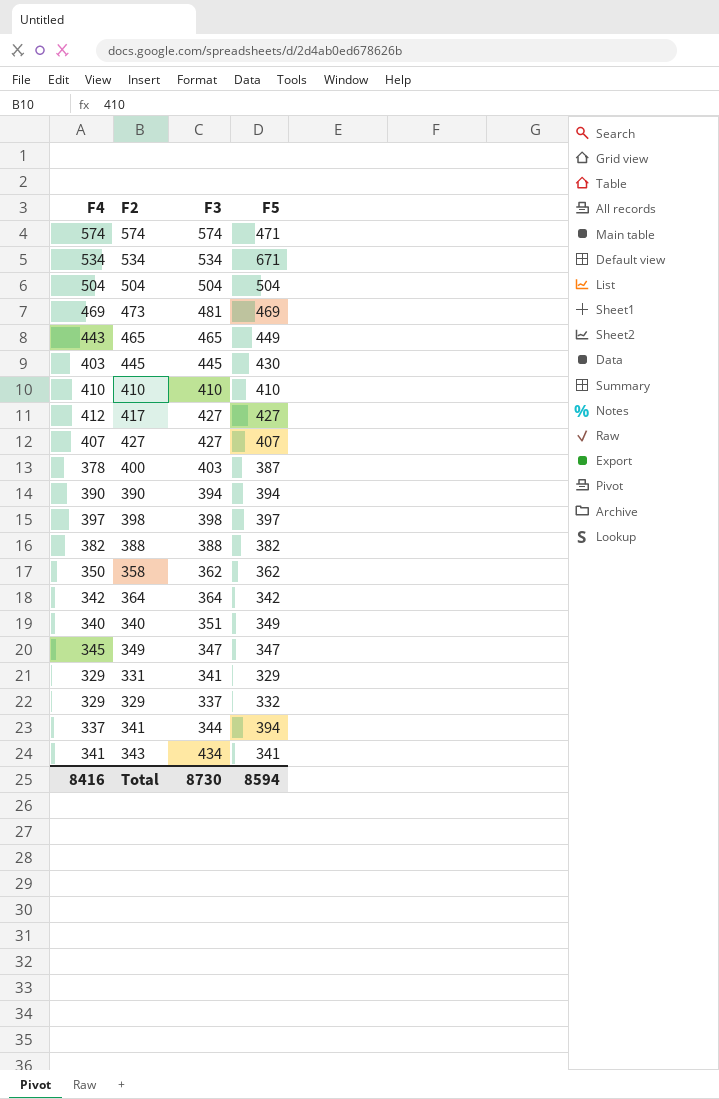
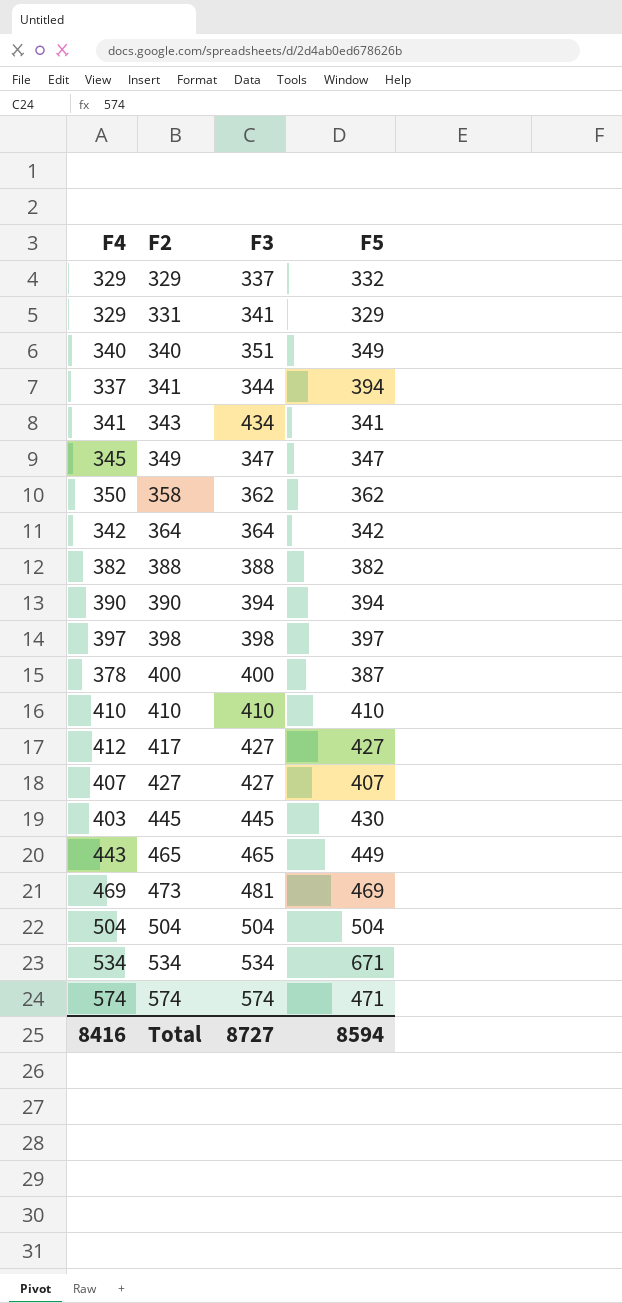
row order: none -> F2 ascending
400 | F3: 403 -> 400
Total | F3: 8730 -> 8727

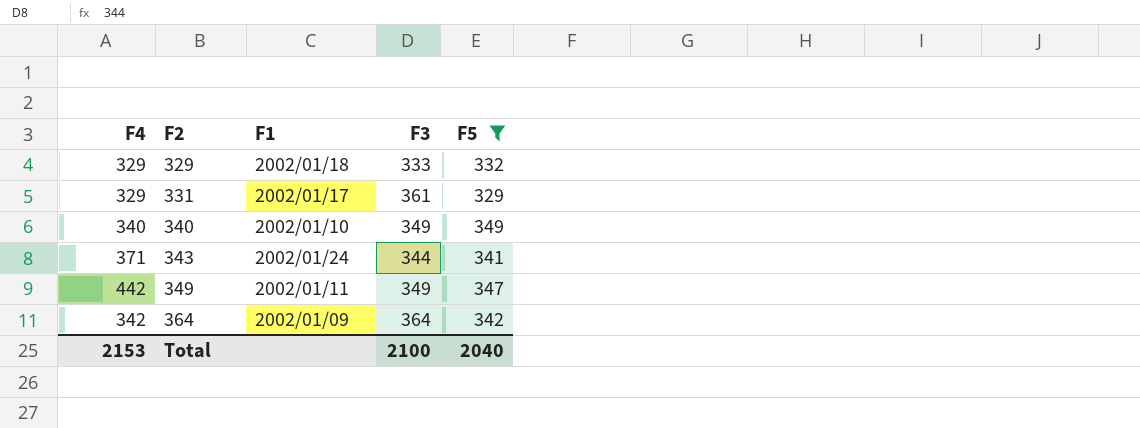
filter: none -> F5 <= 349
column F1 | position: none -> 3
329 | F3: 337 -> 333
331 | F3: 341 -> 361
340 | F3: 351 -> 349
343 | F4: 341 -> 371
343 | F3: 434 -> 344
349 | F4: 345 -> 442
349 | F3: 347 -> 349
Total | F4: 8416 -> 2153
Total | F3: 8727 -> 2100
Total | F5: 8594 -> 2040

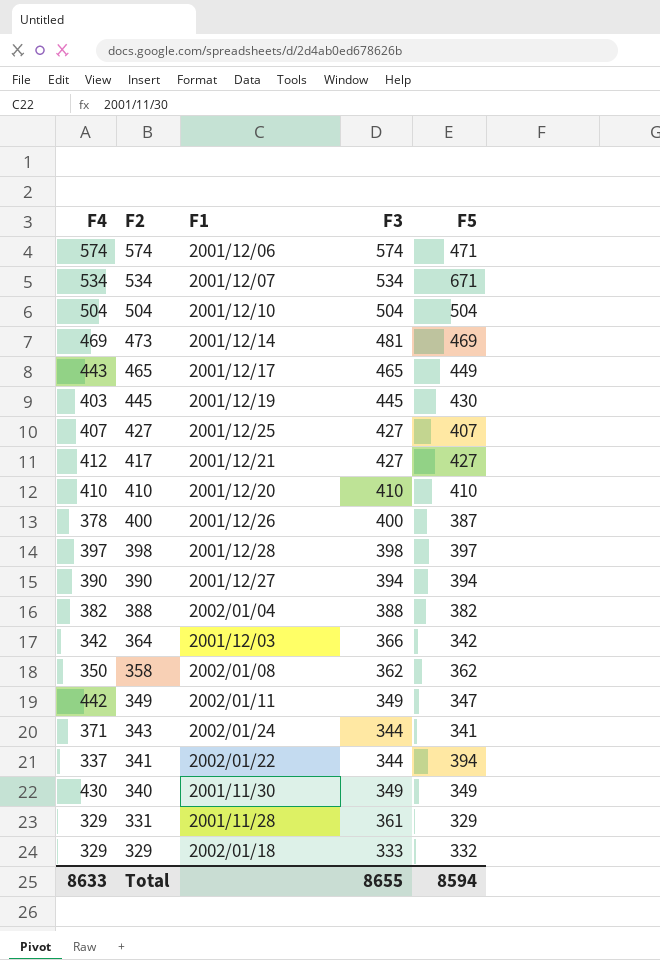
filter: F5 <= 349 -> none
row order: F2 ascending -> F2 descending
364 | F1: 2002/01/09 -> 2001/12/03
364 | F3: 364 -> 366
340 | F4: 340 -> 430
340 | F1: 2002/01/10 -> 2001/11/30
331 | F1: 2002/01/17 -> 2001/11/28
Total | F4: 2153 -> 8633
Total | F3: 2100 -> 8655
Total | F5: 2040 -> 8594

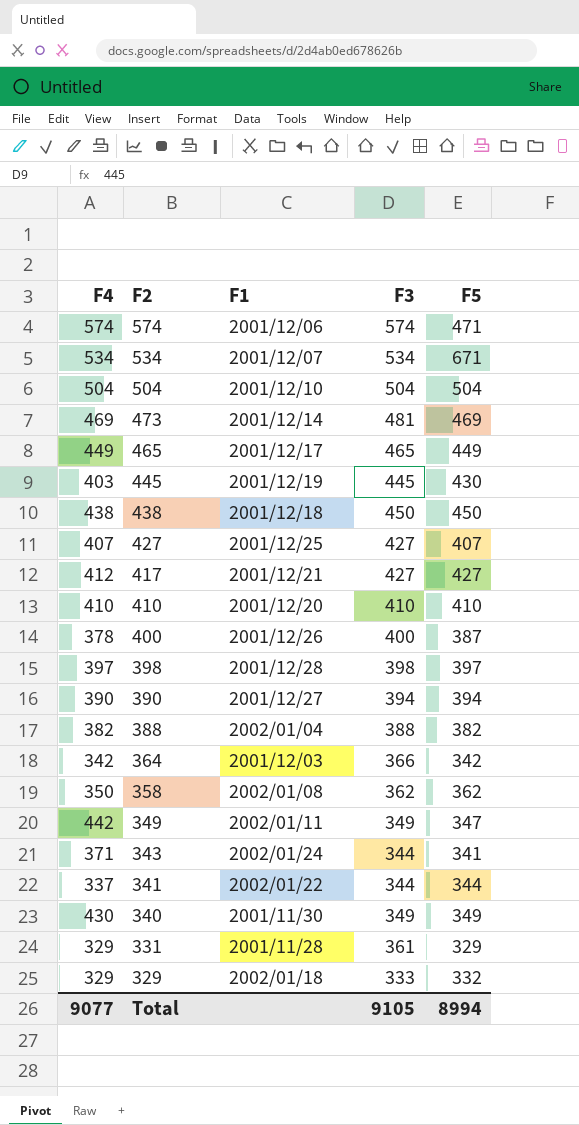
465 | F4: 443 -> 449
row 438: none -> 438 | 2001/12/18 | 450 | 450
341 | F5: 394 -> 344
Total | F4: 8633 -> 9077
Total | F3: 8655 -> 9105
Total | F5: 8594 -> 8994

